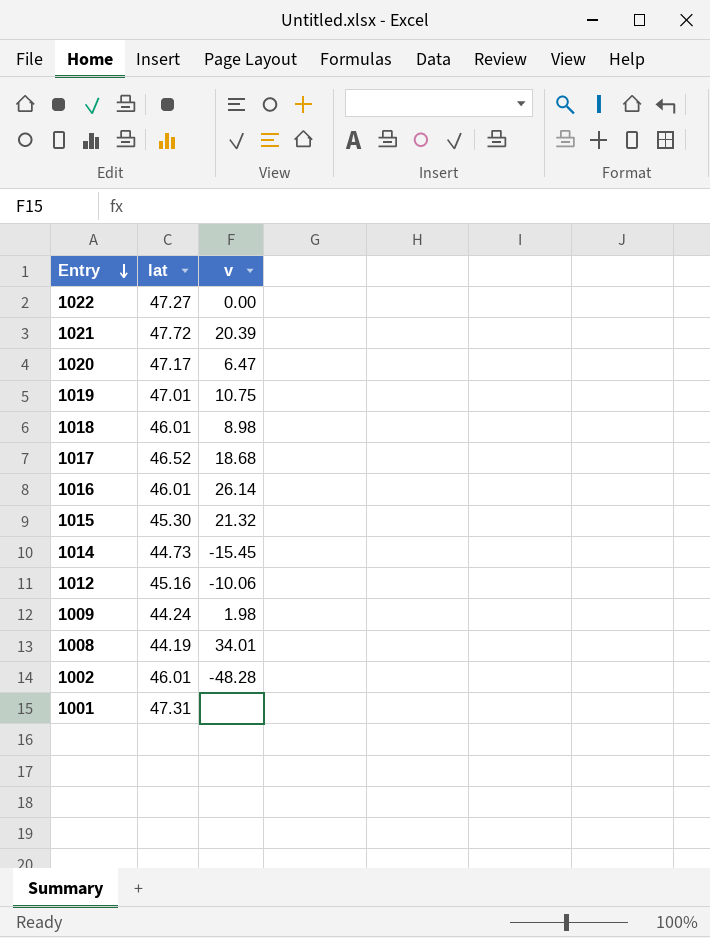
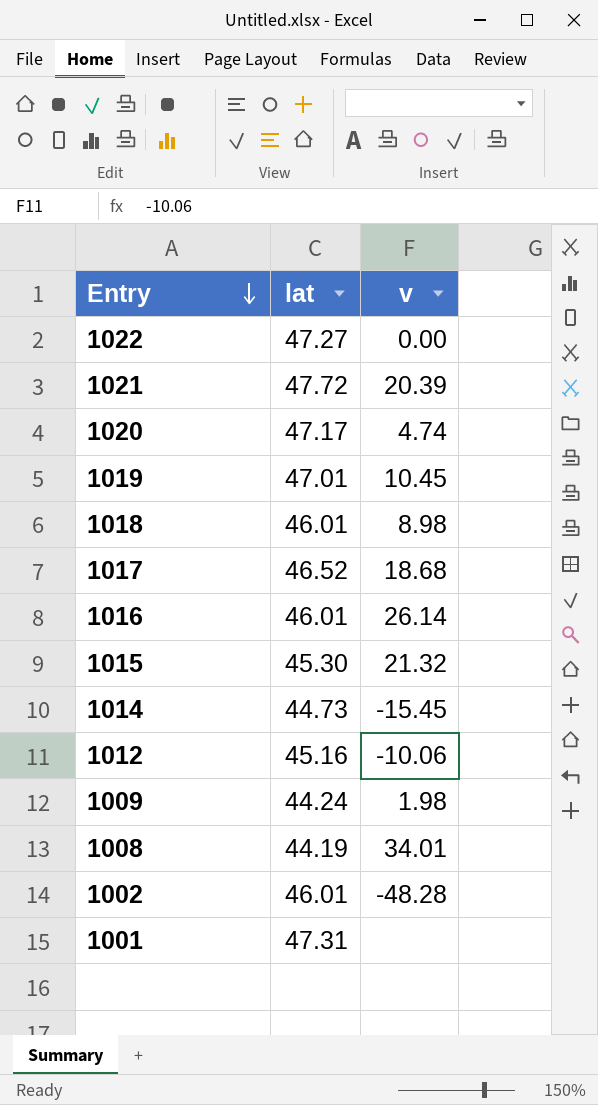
1020 | v: 6.47 -> 4.74
1019 | v: 10.75 -> 10.45

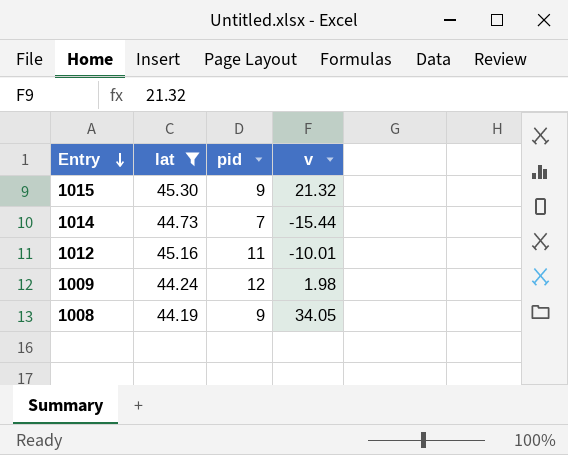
filter: none -> lat <= 45.30
column pid | position: none -> 3
1014 | v: -15.45 -> -15.44
1012 | v: -10.06 -> -10.01
1008 | v: 34.01 -> 34.05

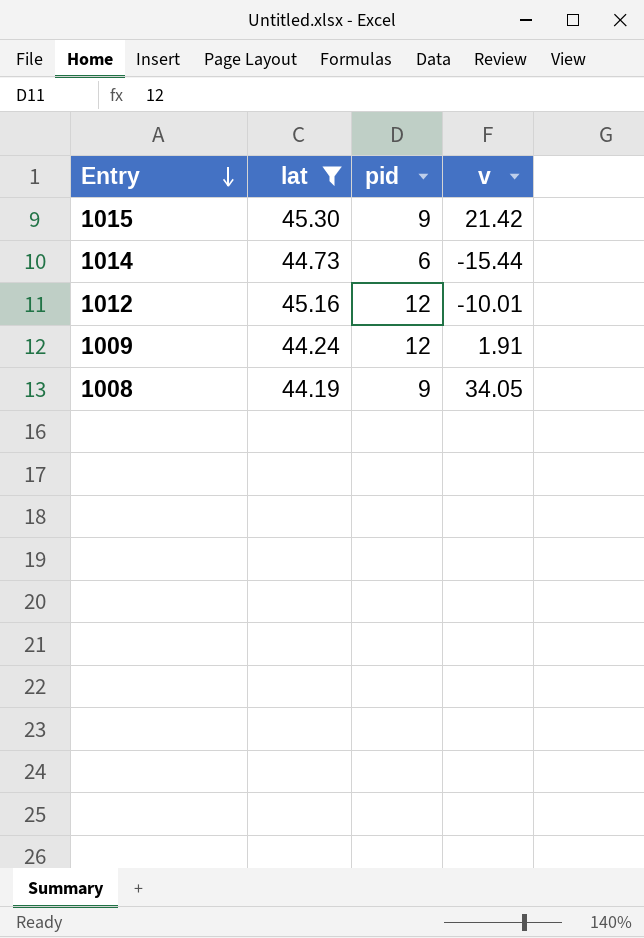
1015 | v: 21.32 -> 21.42
1014 | pid: 7 -> 6
1012 | pid: 11 -> 12
1009 | v: 1.98 -> 1.91

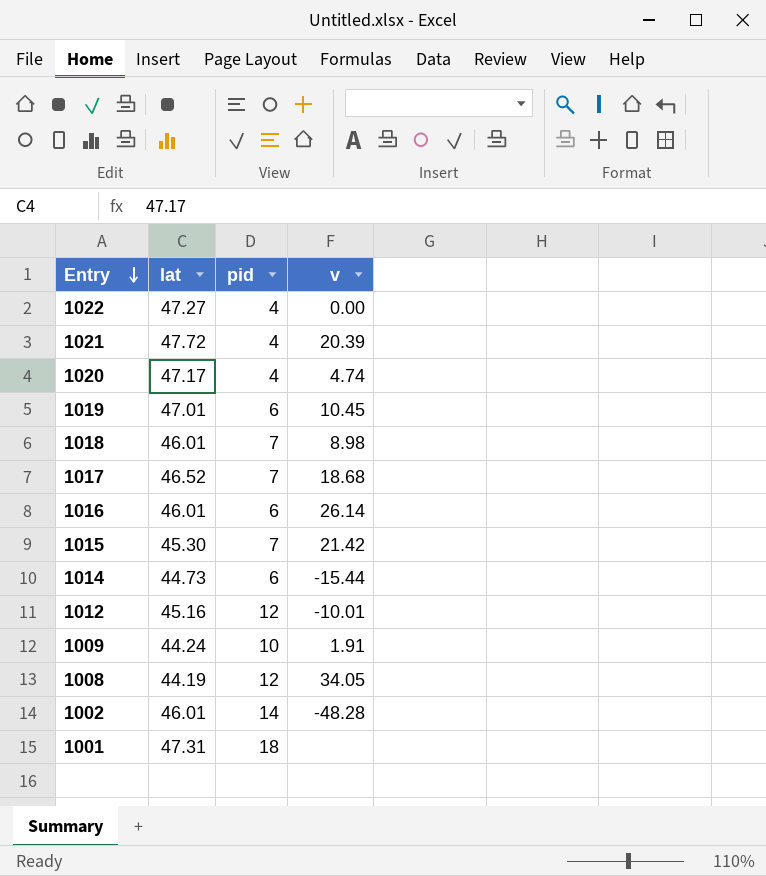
filter: lat <= 45.30 -> none
1015 | pid: 9 -> 7
1009 | pid: 12 -> 10
1008 | pid: 9 -> 12

